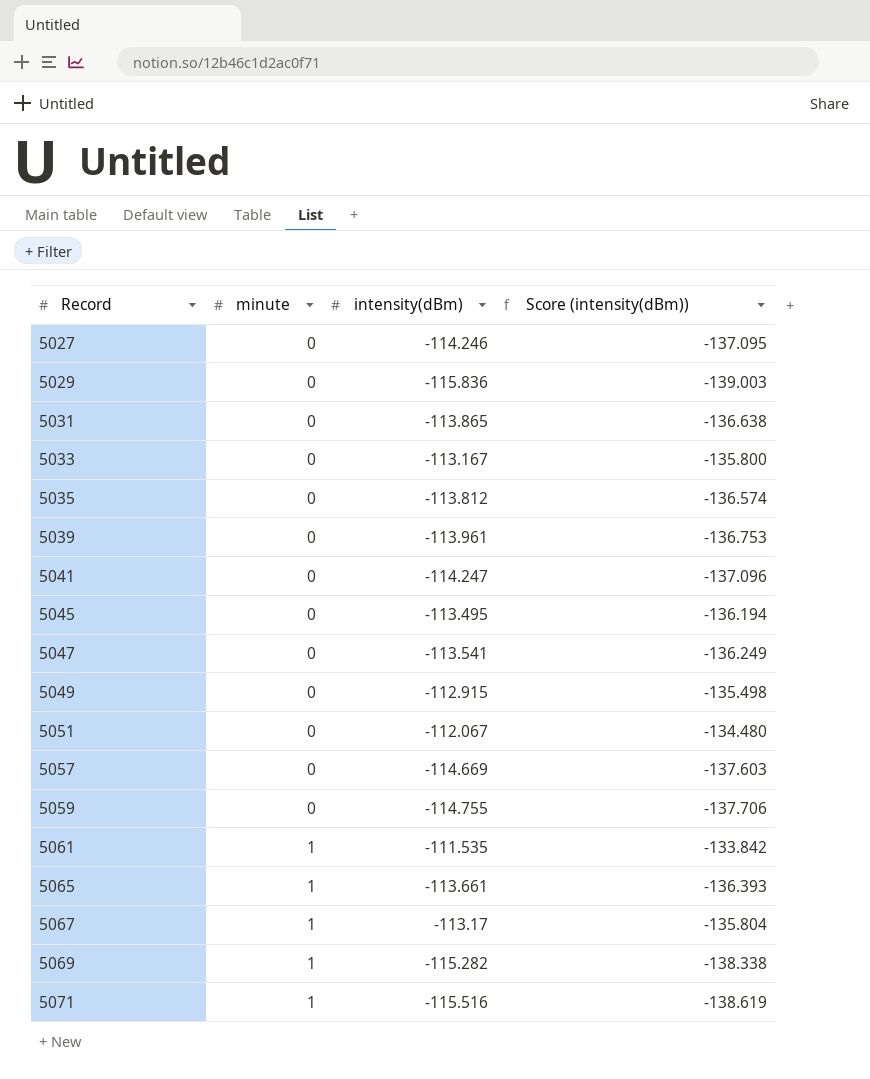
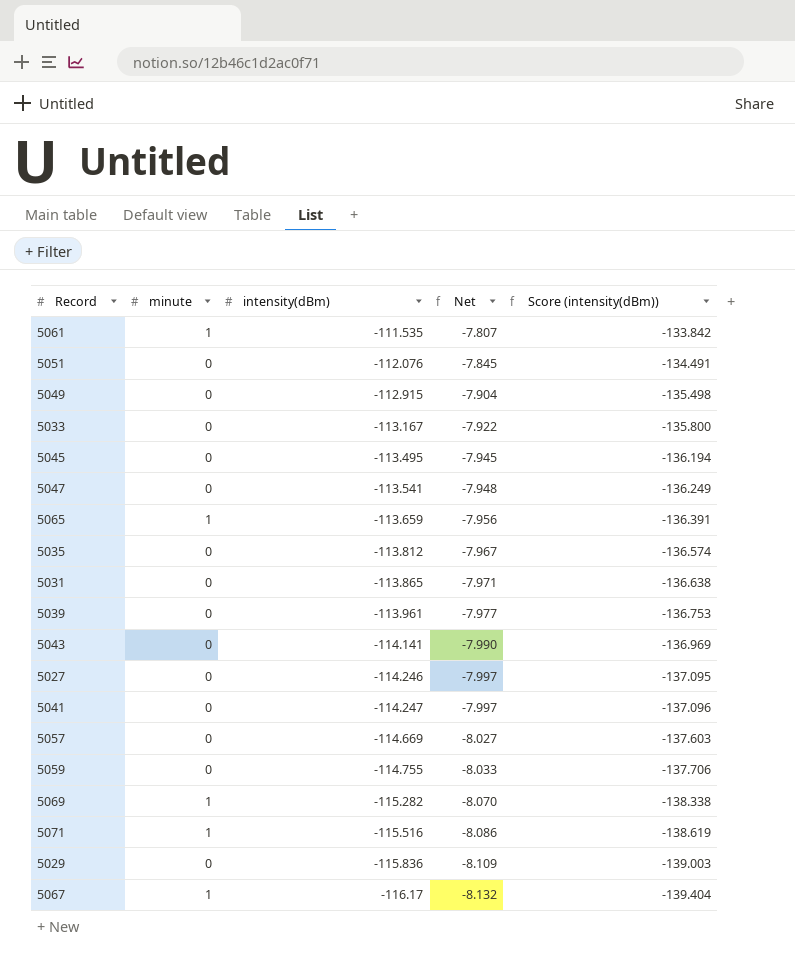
row order: Record ascending -> intensity(dBm) descending
column Net | formula: none -> [intensity(dBm)] * 0.07
5051 | intensity(dBm): -112.067 -> -112.076
5051 | Score (intensity(dBm)): -134.480 -> -134.491
5065 | intensity(dBm): -113.661 -> -113.659
5065 | Score (intensity(dBm)): -136.393 -> -136.391
row 5043: none -> 0 | -114.141 | -7.990 | -136.969
5067 | intensity(dBm): -113.17 -> -116.17
5067 | Score (intensity(dBm)): -135.804 -> -139.404

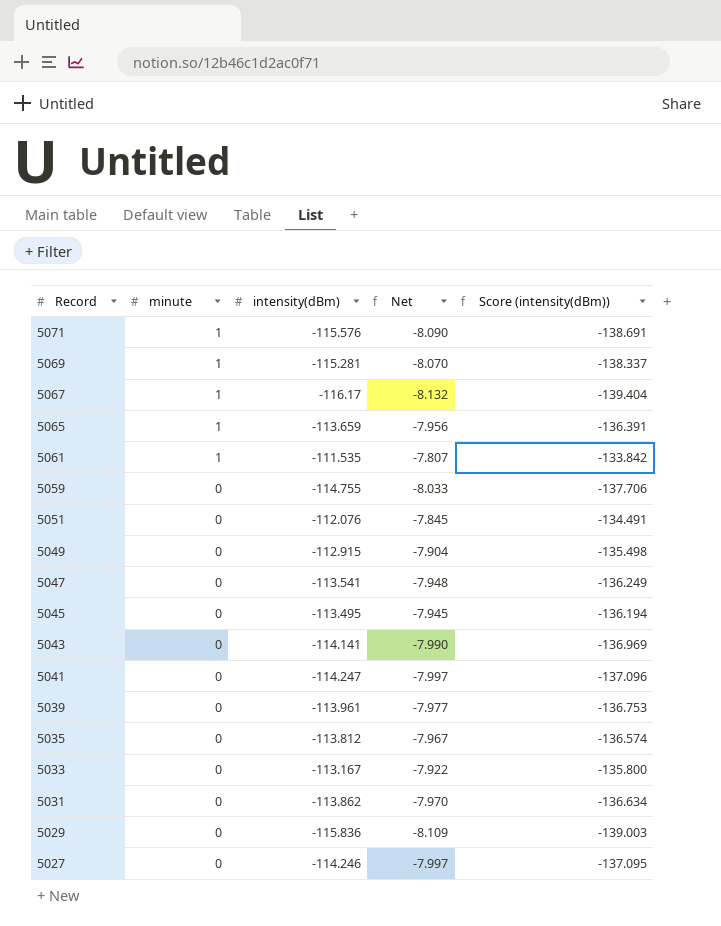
row order: intensity(dBm) descending -> Record descending
row 5057: 0 | -114.669 | -8.027 | -137.603 -> none
5071 | intensity(dBm): -115.516 -> -115.576
5071 | Net: -8.086 -> -8.090
5071 | Score (intensity(dBm)): -138.619 -> -138.691
5069 | intensity(dBm): -115.282 -> -115.281
5069 | Score (intensity(dBm)): -138.338 -> -138.337
5031 | intensity(dBm): -113.865 -> -113.862
5031 | Net: -7.971 -> -7.970
5031 | Score (intensity(dBm)): -136.638 -> -136.634

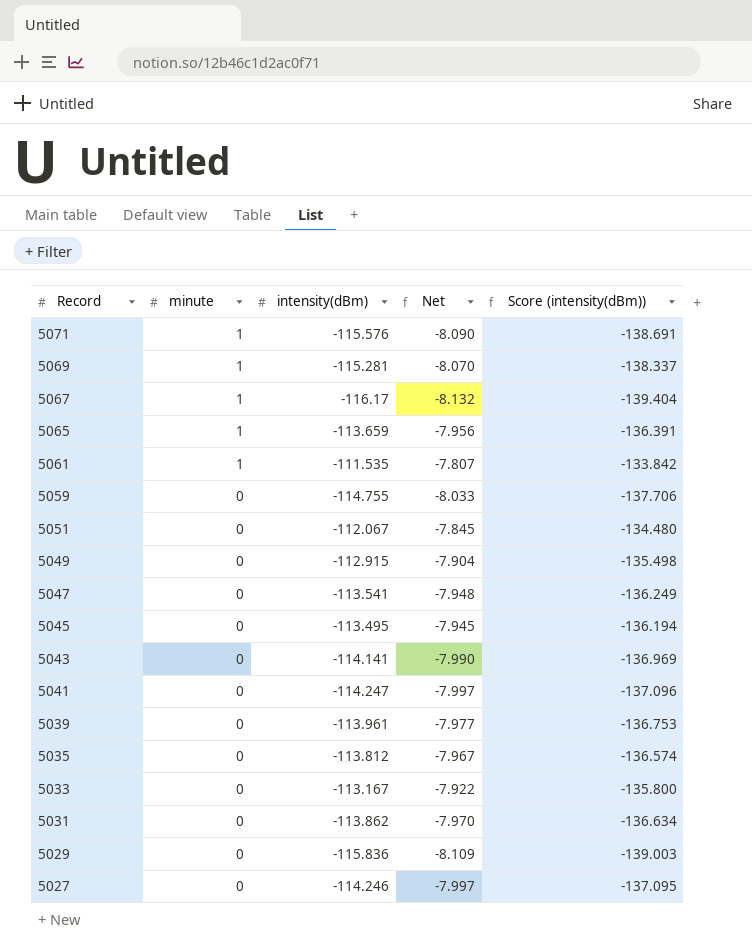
5051 | intensity(dBm): -112.076 -> -112.067
5051 | Score (intensity(dBm)): -134.491 -> -134.480

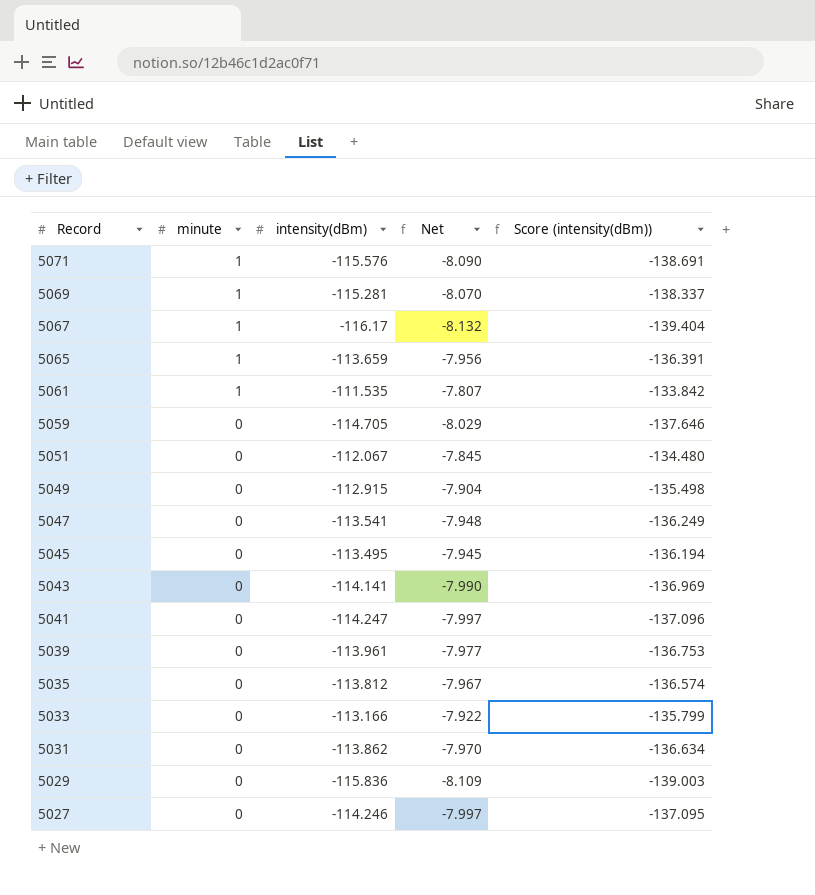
5059 | intensity(dBm): -114.755 -> -114.705
5059 | Net: -8.033 -> -8.029
5059 | Score (intensity(dBm)): -137.706 -> -137.646
5033 | intensity(dBm): -113.167 -> -113.166
5033 | Score (intensity(dBm)): -135.800 -> -135.799

